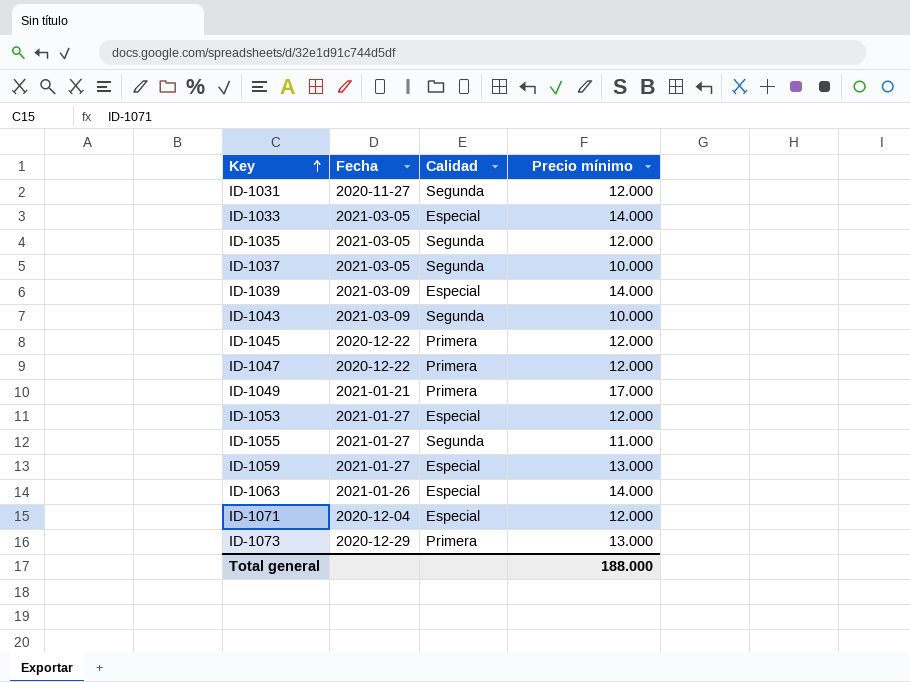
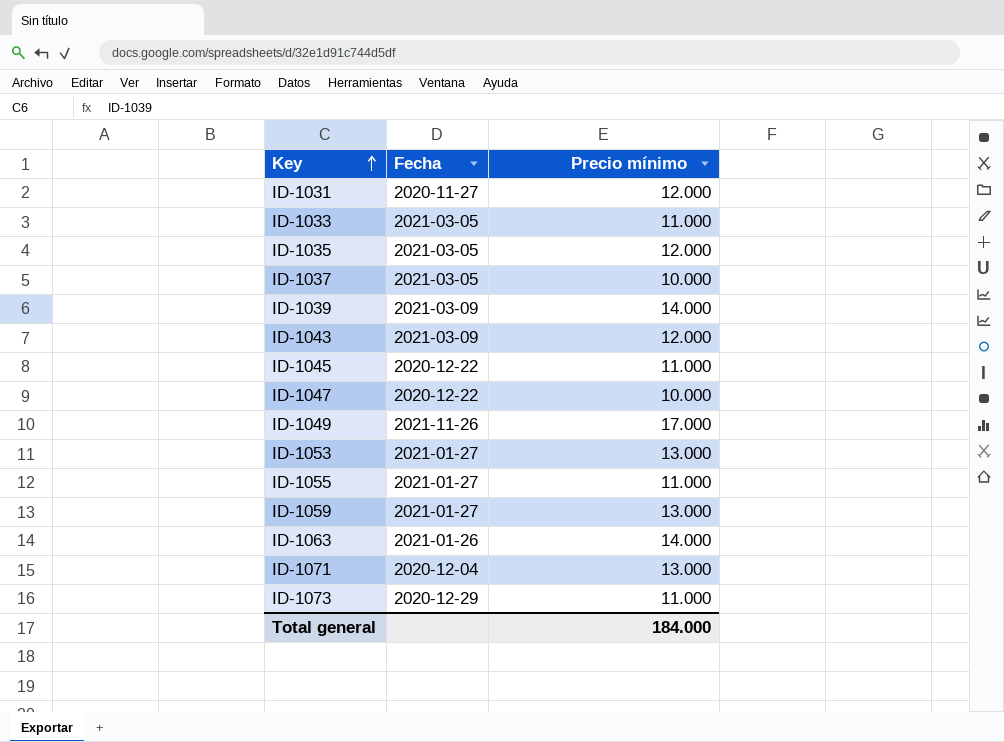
column Calidad | position: 3 -> none
ID-1033 | Precio mínimo: 14.000 -> 11.000
ID-1043 | Precio mínimo: 10.000 -> 12.000
ID-1045 | Precio mínimo: 12.000 -> 11.000
ID-1047 | Precio mínimo: 12.000 -> 10.000
ID-1049 | Fecha: 2021-01-21 -> 2021-11-26
ID-1053 | Precio mínimo: 12.000 -> 13.000
ID-1071 | Precio mínimo: 12.000 -> 13.000
ID-1073 | Precio mínimo: 13.000 -> 11.000
Total general | Precio mínimo: 188.000 -> 184.000

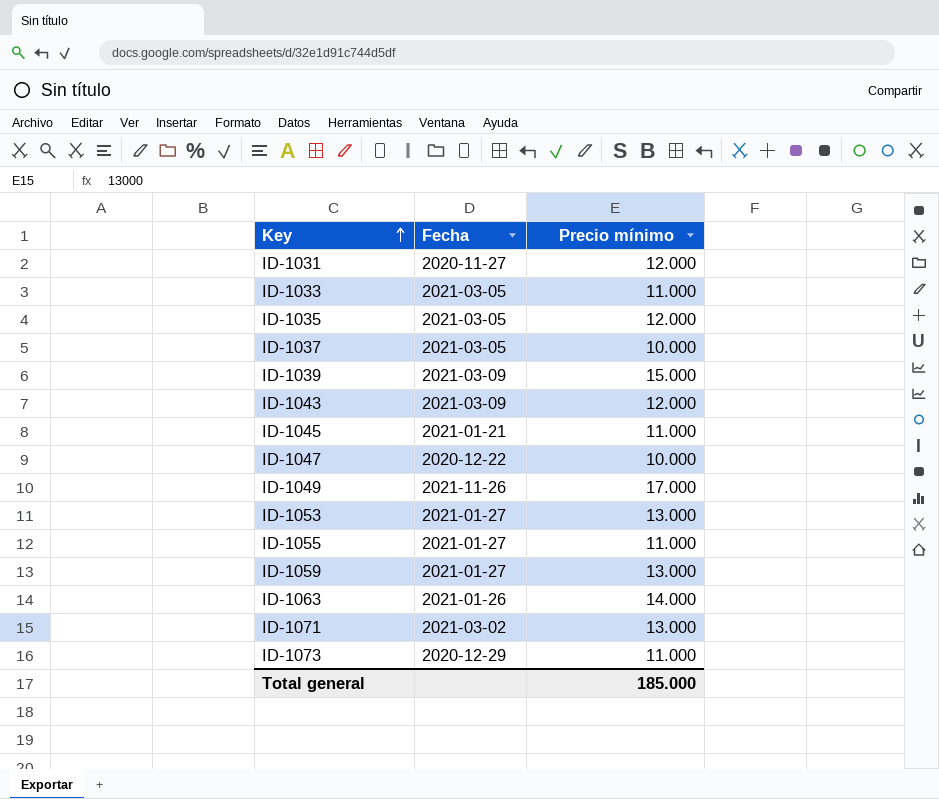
ID-1039 | Precio mínimo: 14.000 -> 15.000
ID-1045 | Fecha: 2020-12-22 -> 2021-01-21
ID-1071 | Fecha: 2020-12-04 -> 2021-03-02
Total general | Precio mínimo: 184.000 -> 185.000

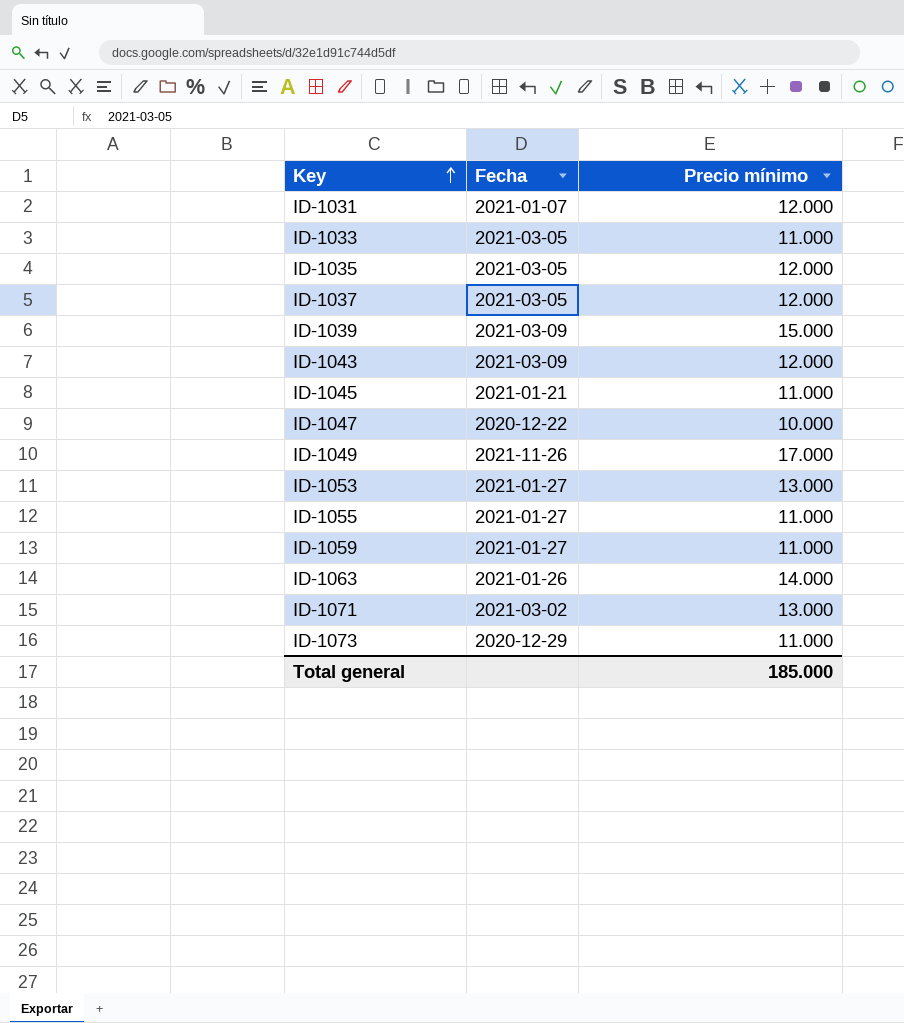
ID-1031 | Fecha: 2020-11-27 -> 2021-01-07
ID-1037 | Precio mínimo: 10.000 -> 12.000
ID-1059 | Precio mínimo: 13.000 -> 11.000

